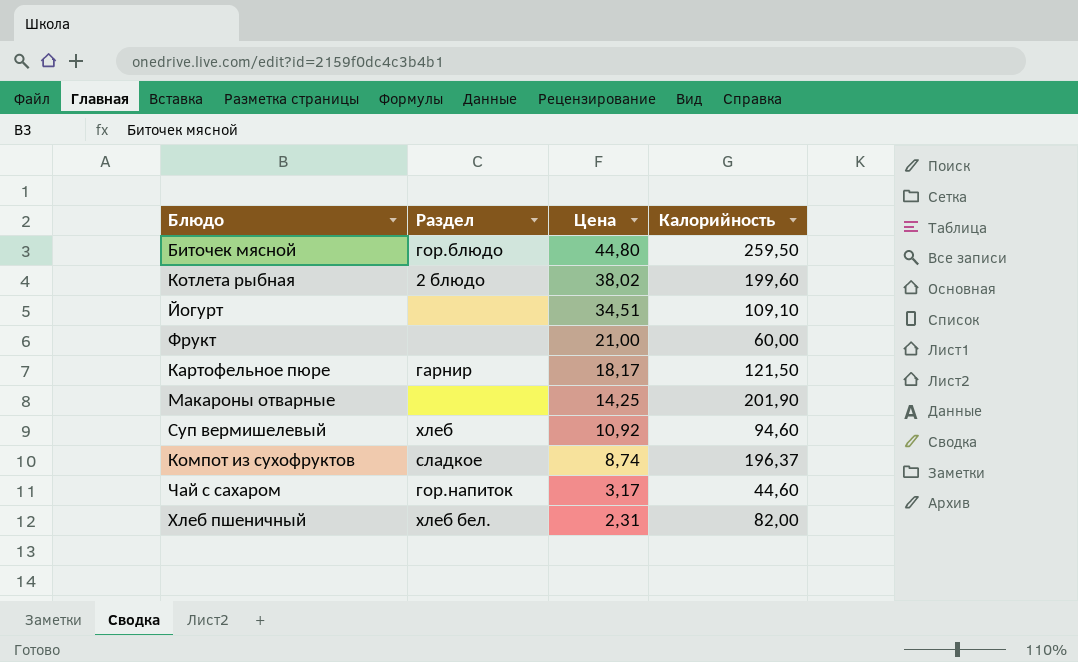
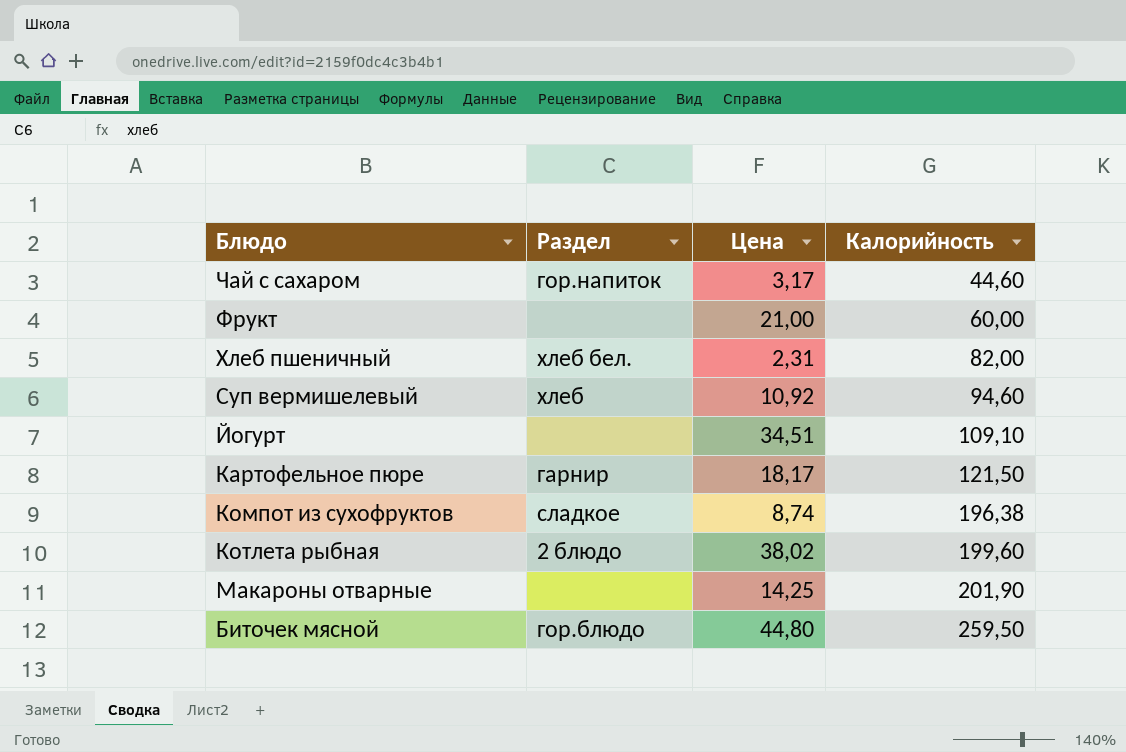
row order: Цена descending -> Калорийность ascending
Компот из сухофруктов | Калорийность: 196,37 -> 196,38

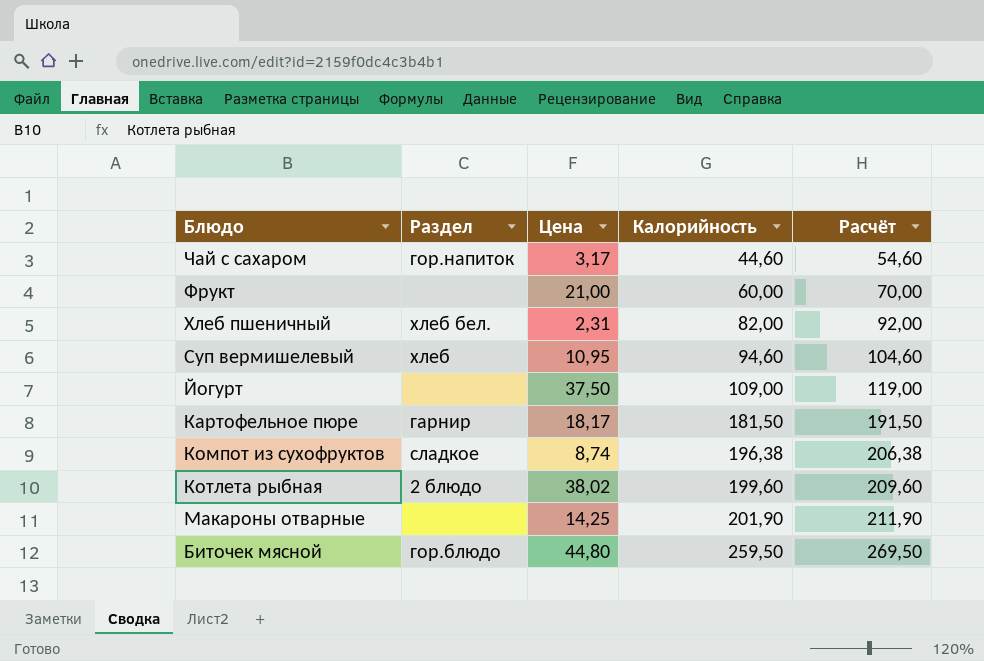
column Расчёт | formula: none -> [Калорийность] + 10
Суп вермишелевый | Цена: 10,92 -> 10,95
Йогурт | Цена: 34,51 -> 37,50
Йогурт | Калорийность: 109,10 -> 109,00
Картофельное пюре | Калорийность: 121,50 -> 181,50

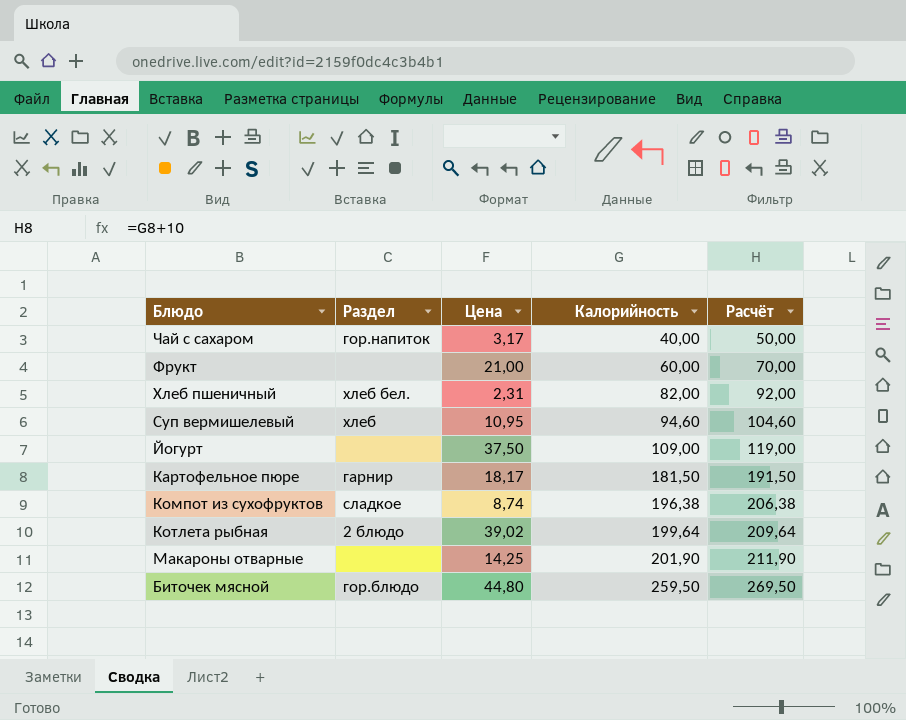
Чай с сахаром | Калорийность: 44,60 -> 40,00
Чай с сахаром | Расчёт: 54,60 -> 50,00
Котлета рыбная | Цена: 38,02 -> 39,02
Котлета рыбная | Калорийность: 199,60 -> 199,64
Котлета рыбная | Расчёт: 209,60 -> 209,64

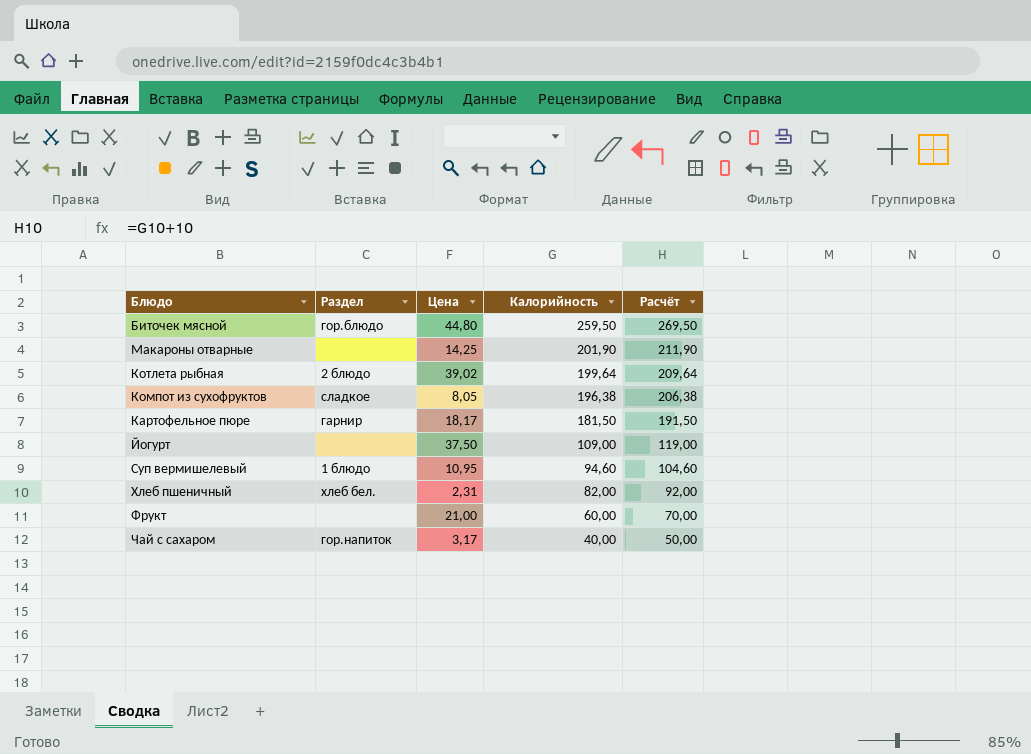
row order: Калорийность ascending -> Калорийность descending
Компот из сухофруктов | Цена: 8,74 -> 8,05
Суп вермишелевый | Раздел: хлеб -> 1 блюдо

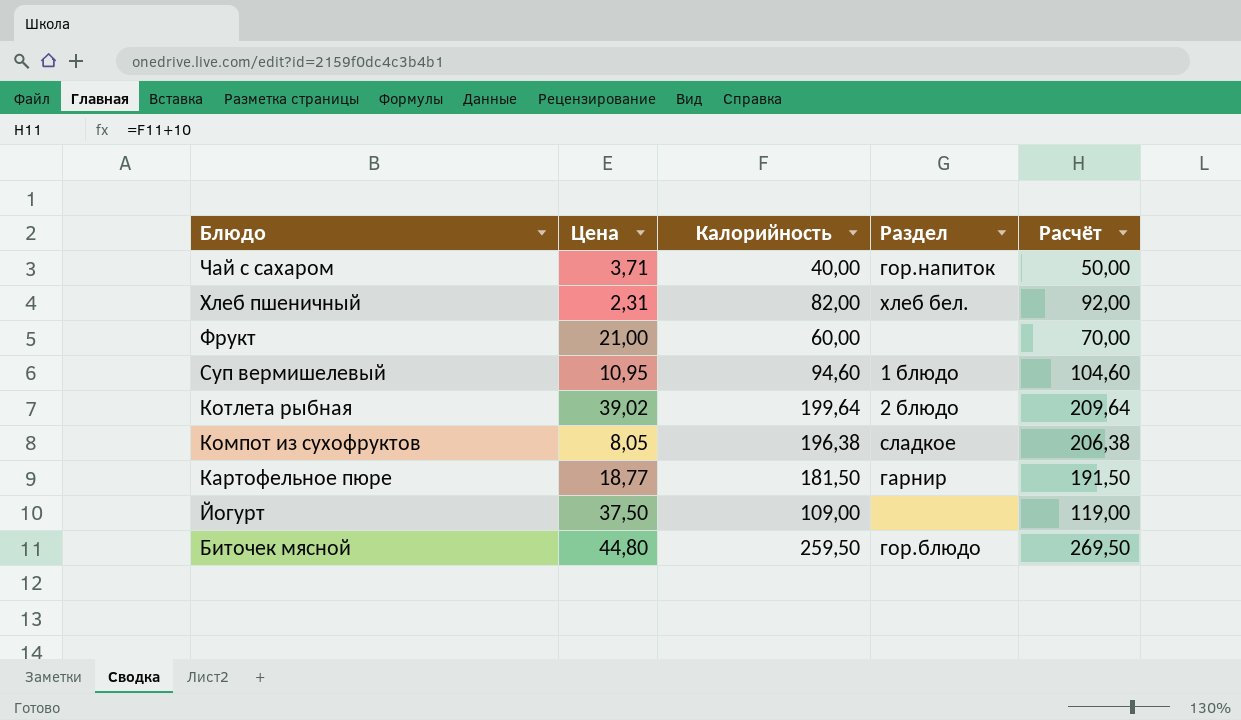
row order: Калорийность descending -> Блюдо descending
column Раздел | position: 2 -> 4
row Макароны отварные: none | 14,25 | 201,90 | 211,90 -> none
Чай с сахаром | Цена: 3,17 -> 3,71
Картофельное пюре | Цена: 18,17 -> 18,77

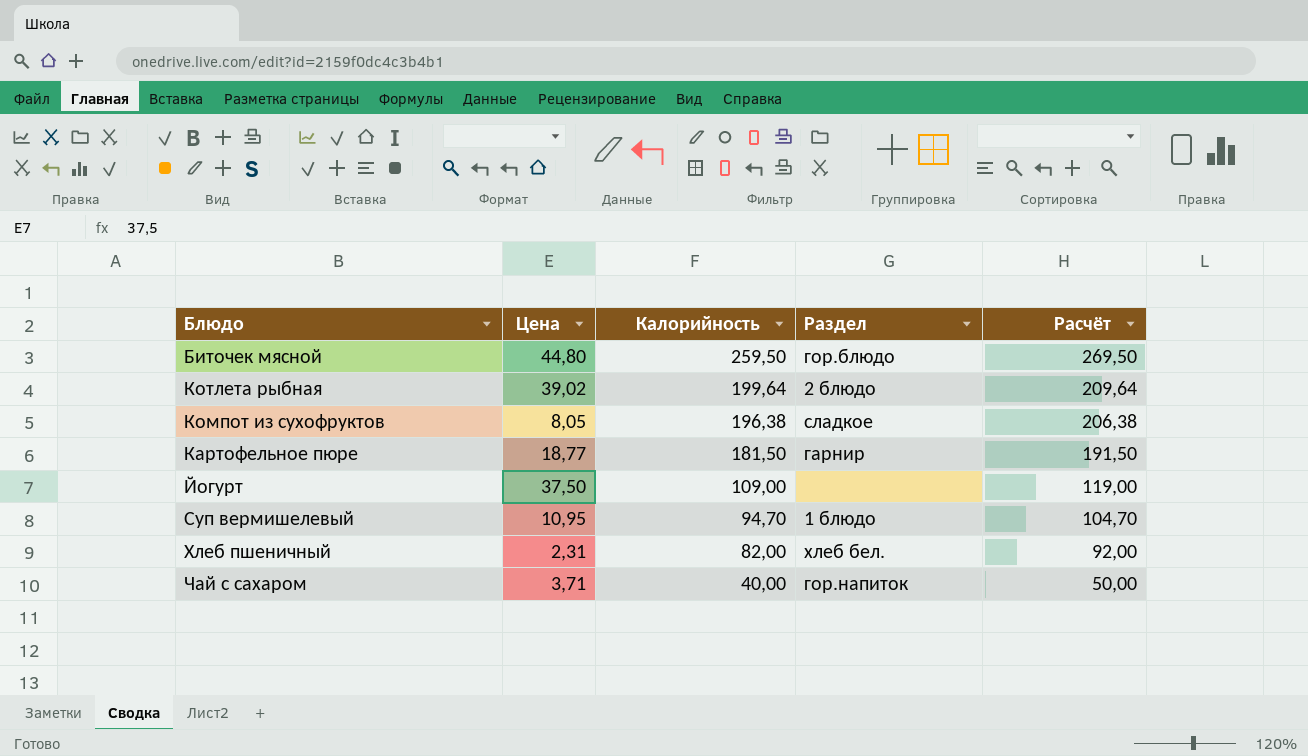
row order: Блюдо descending -> Калорийность descending
row Фрукт: 21,00 | 60,00 | none | 70,00 -> none
Суп вермишелевый | Калорийность: 94,60 -> 94,70
Суп вермишелевый | Расчёт: 104,60 -> 104,70

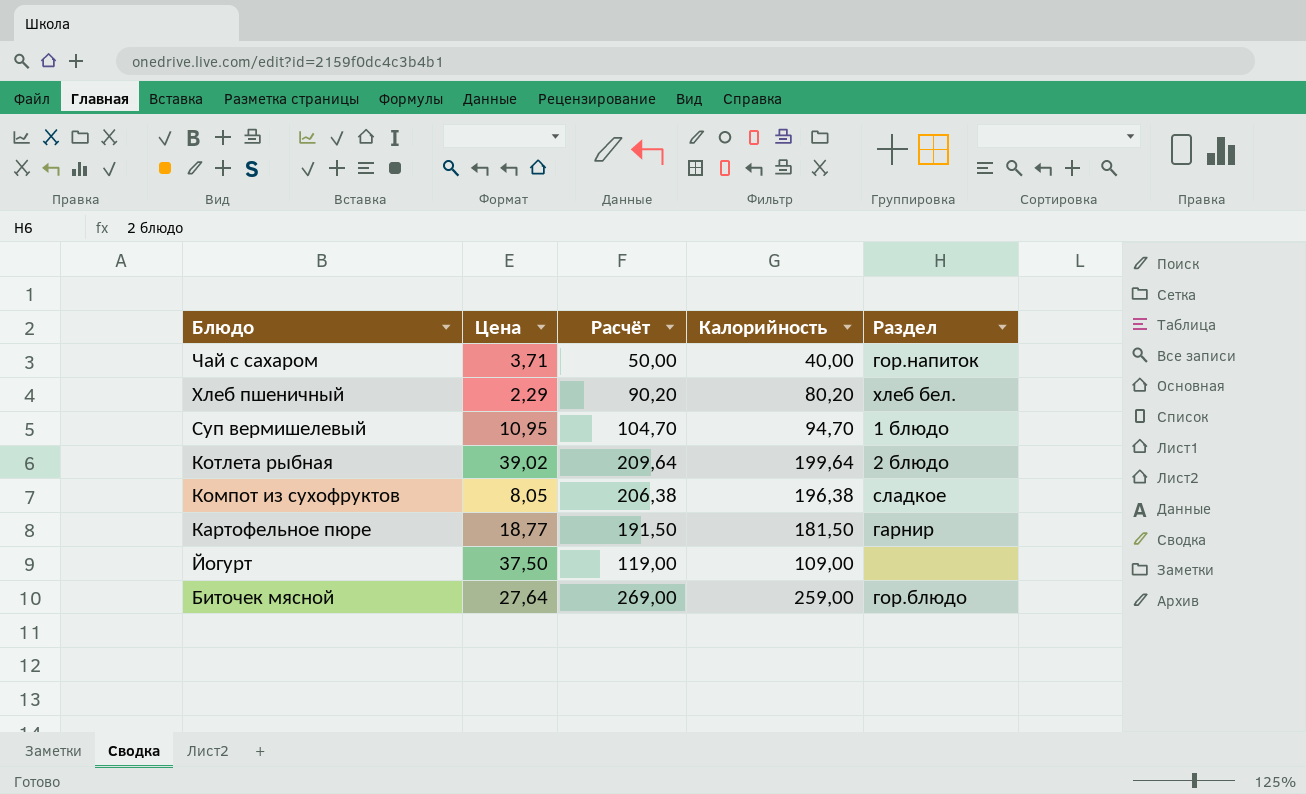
row order: Калорийность descending -> Блюдо descending
column Расчёт | position: 5 -> 3
Хлеб пшеничный | Цена: 2,31 -> 2,29
Хлеб пшеничный | Расчёт: 92,00 -> 90,20
Хлеб пшеничный | Калорийность: 82,00 -> 80,20
Биточек мясной | Цена: 44,80 -> 27,64
Биточек мясной | Расчёт: 269,50 -> 269,00
Биточек мясной | Калорийность: 259,50 -> 259,00

